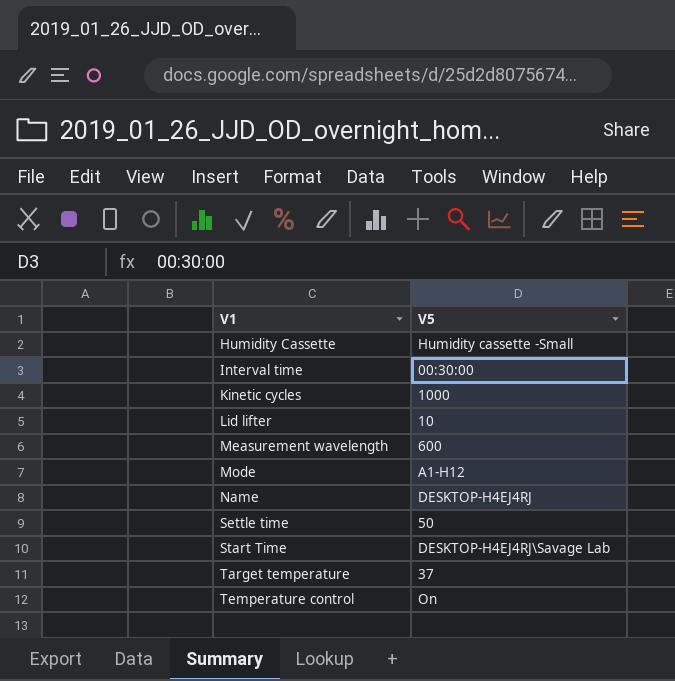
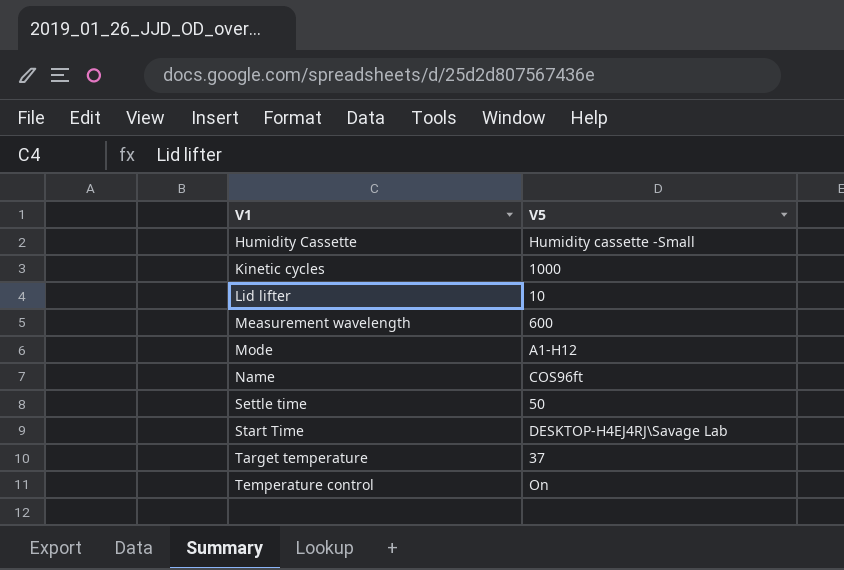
row Interval time: 00:30:00 -> none
Name | V5: DESKTOP-H4EJ4RJ -> COS96ft

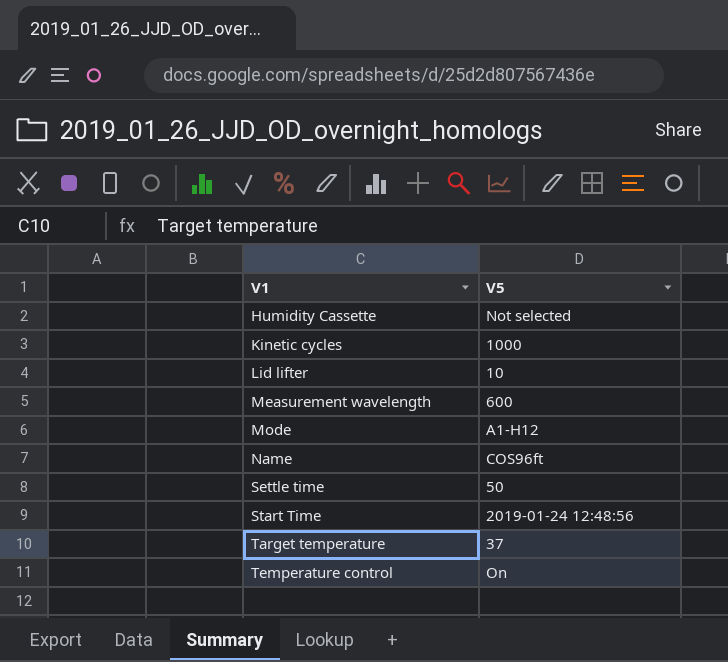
Humidity Cassette | V5: Humidity cassette -Small -> Not selected
Start Time | V5: DESKTOP-H4EJ4RJ\Savage Lab -> 2019-01-24 12:48:56

